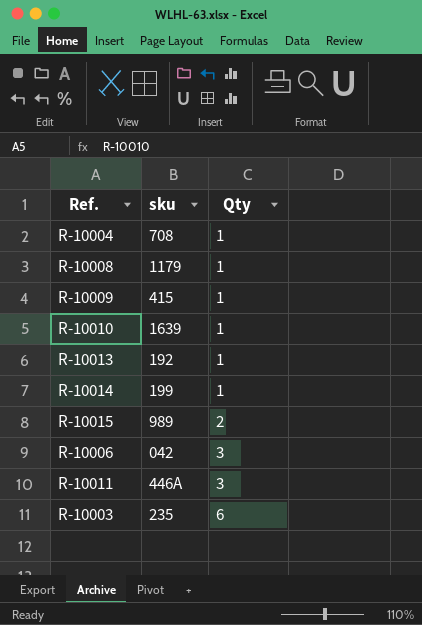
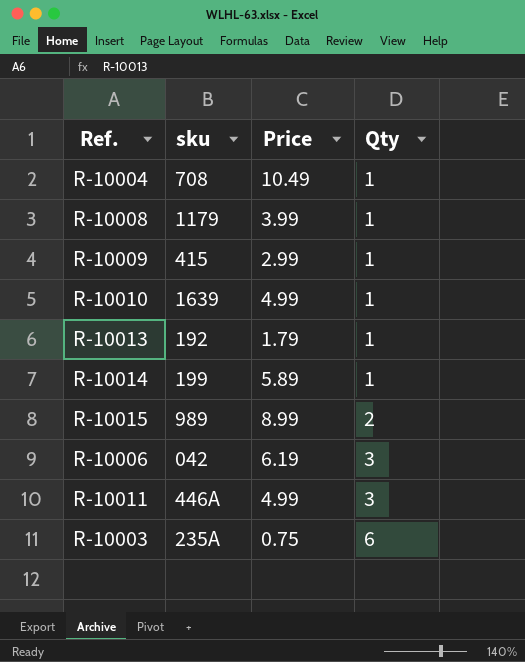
column Price | position: none -> 3
R-10003 | sku: 235 -> 235A

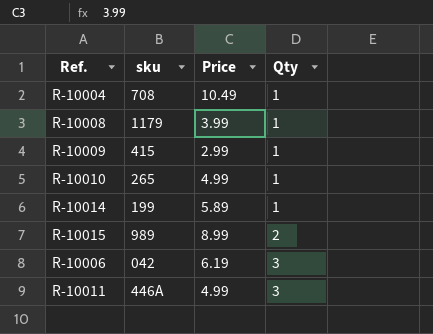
row R-10013: 192 | 1.79 | 1 -> none
row R-10003: 235A | 0.75 | 6 -> none
R-10010 | sku: 1639 -> 265

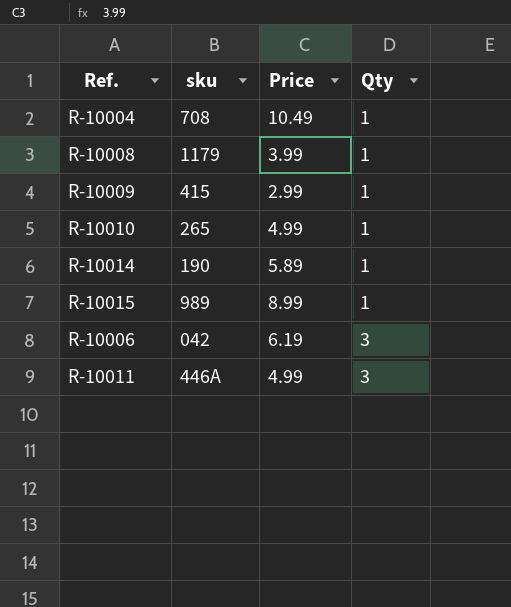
R-10014 | sku: 199 -> 190
R-10015 | Qty: 2 -> 1

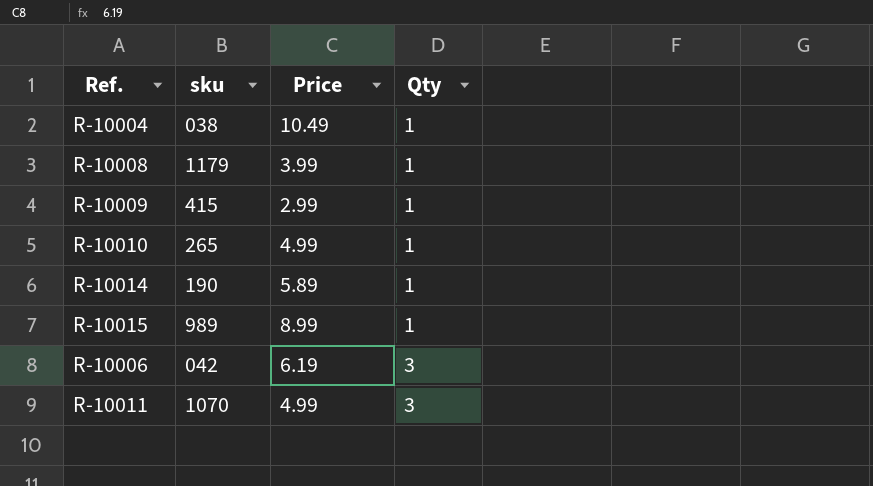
R-10004 | sku: 708 -> 038
R-10011 | sku: 446A -> 1070

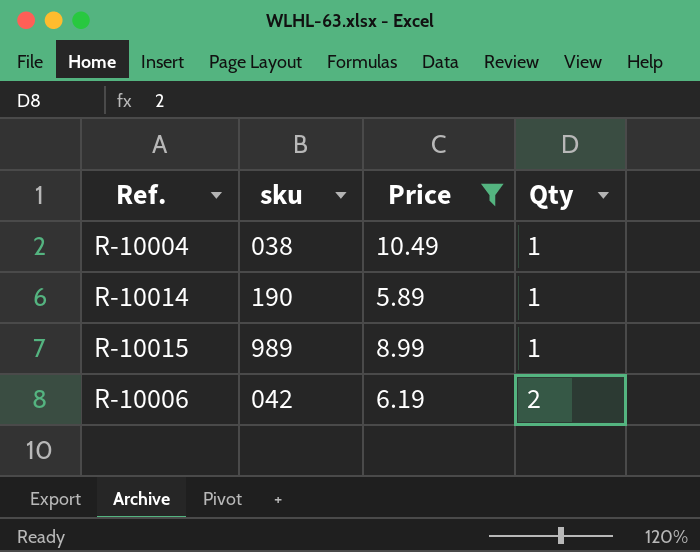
filter: none -> Price >= 5.89
R-10006 | Qty: 3 -> 2

